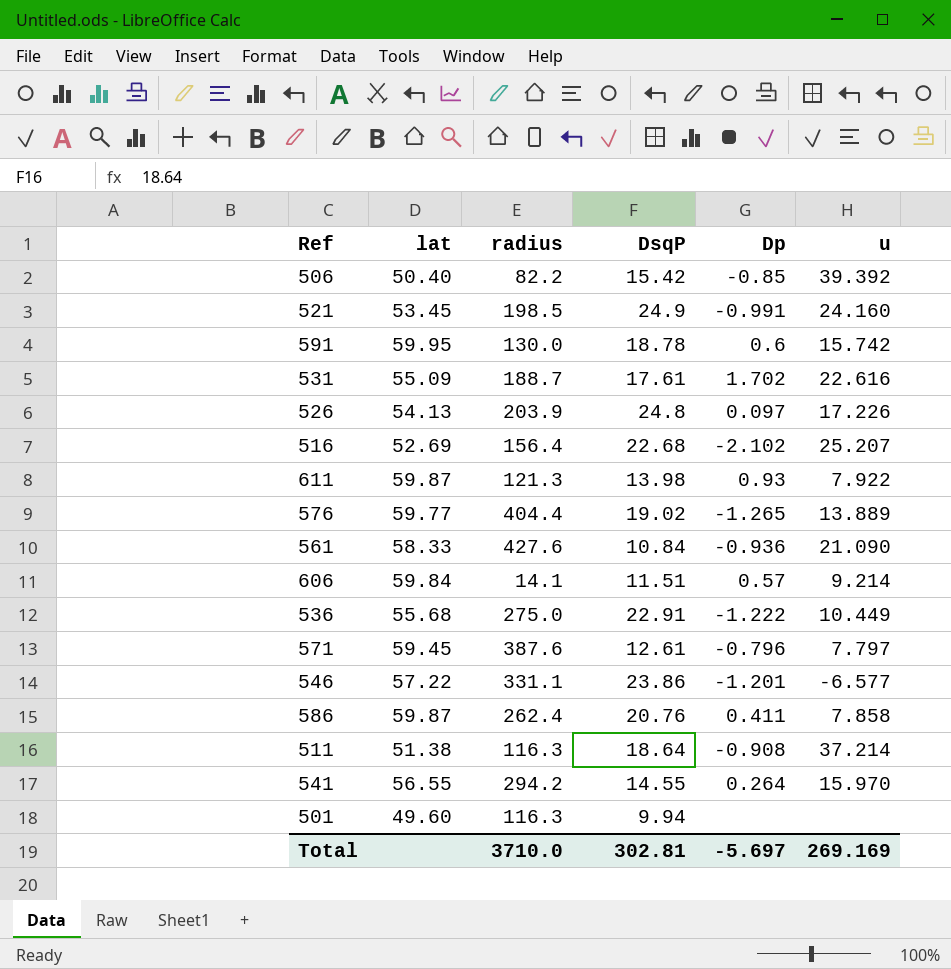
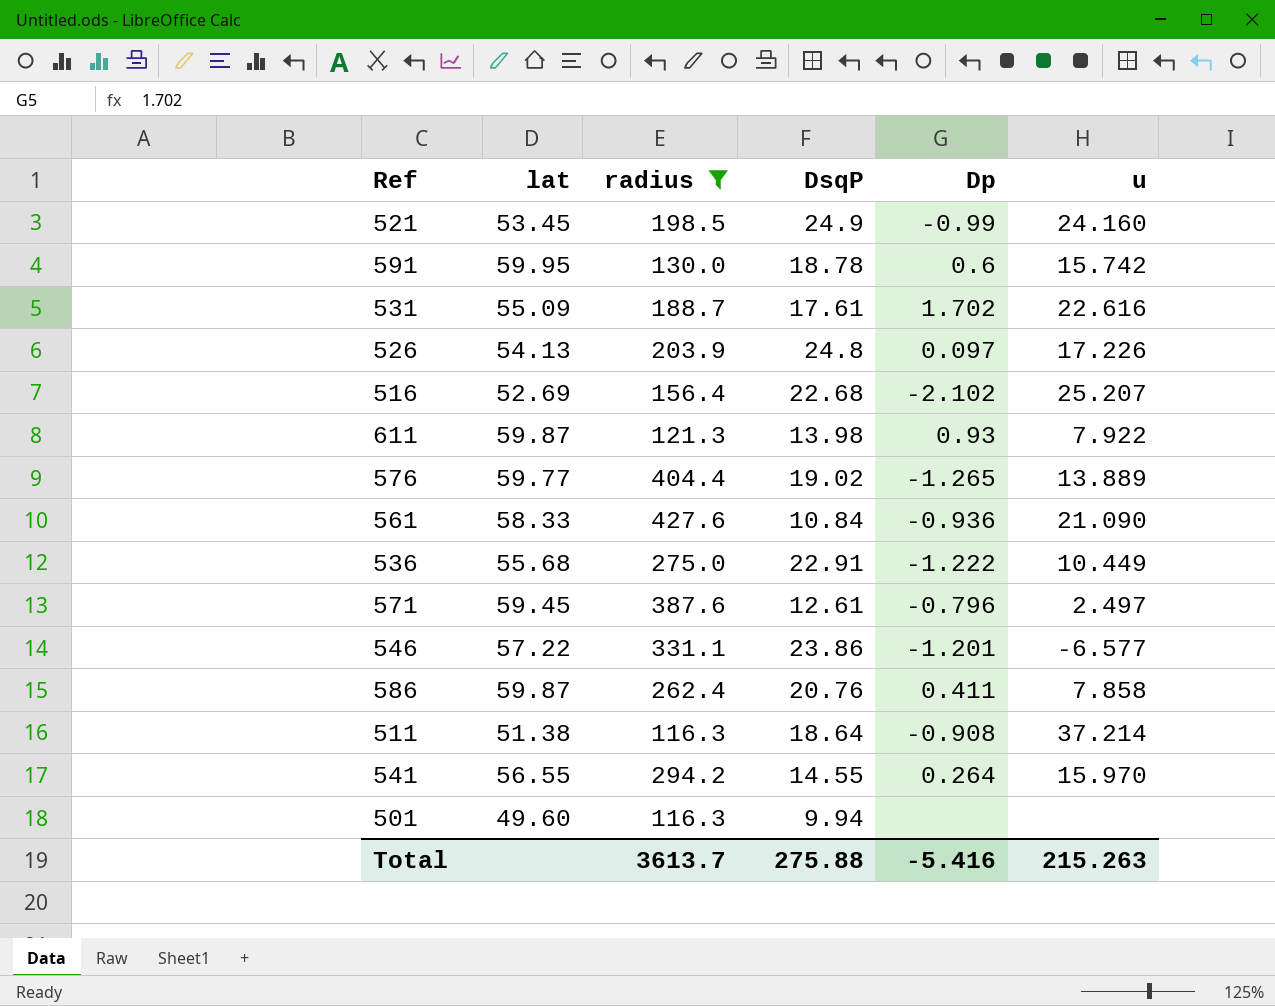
filter: none -> radius >= 116.3
521 | Dp: -0.991 -> -0.99
571 | u: 7.797 -> 2.497
Total | radius: 3710.0 -> 3613.7
Total | DsqP: 302.81 -> 275.88
Total | Dp: -5.697 -> -5.416
Total | u: 269.169 -> 215.263

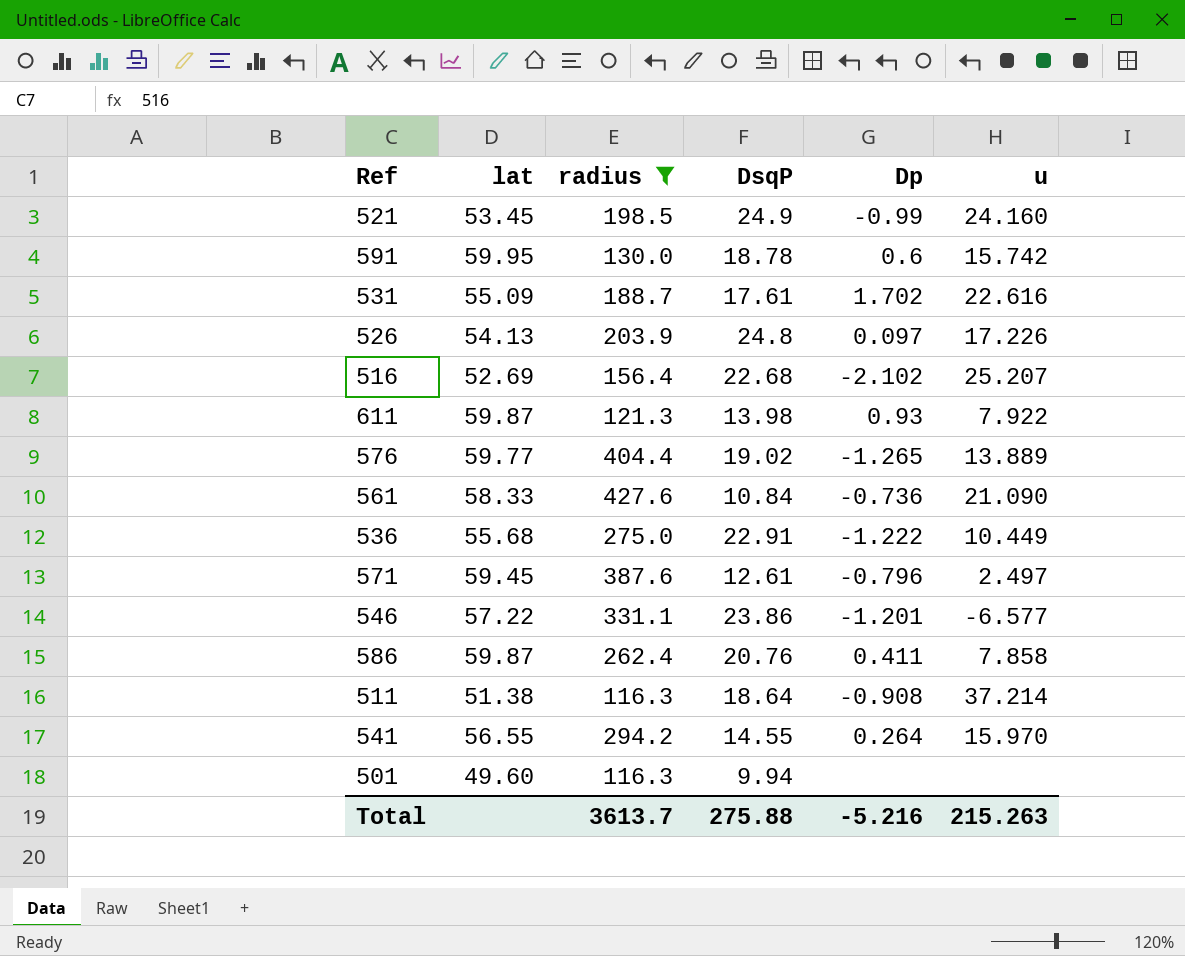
561 | Dp: -0.936 -> -0.736
Total | Dp: -5.416 -> -5.216

